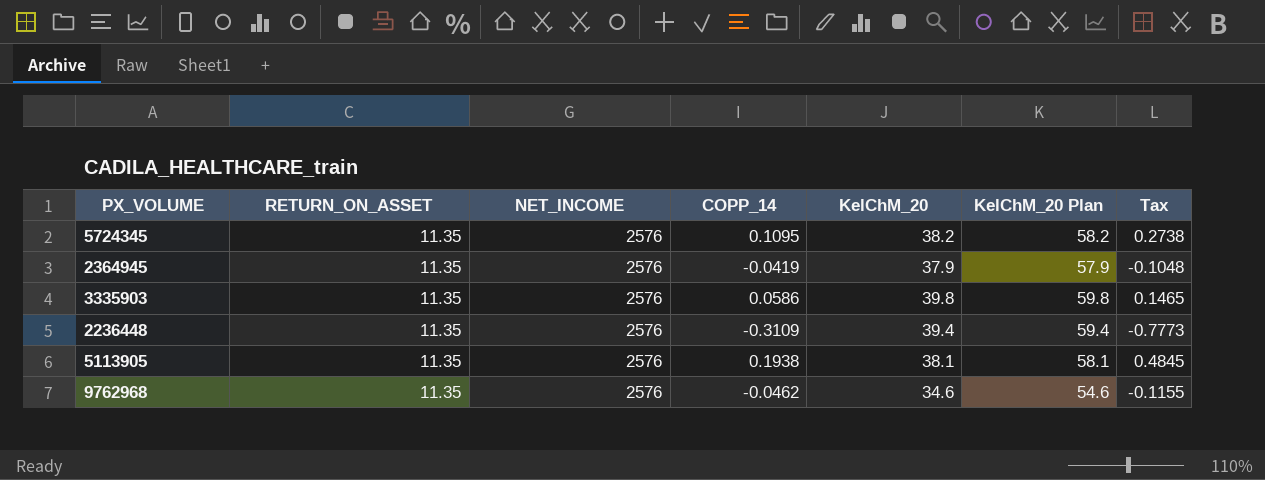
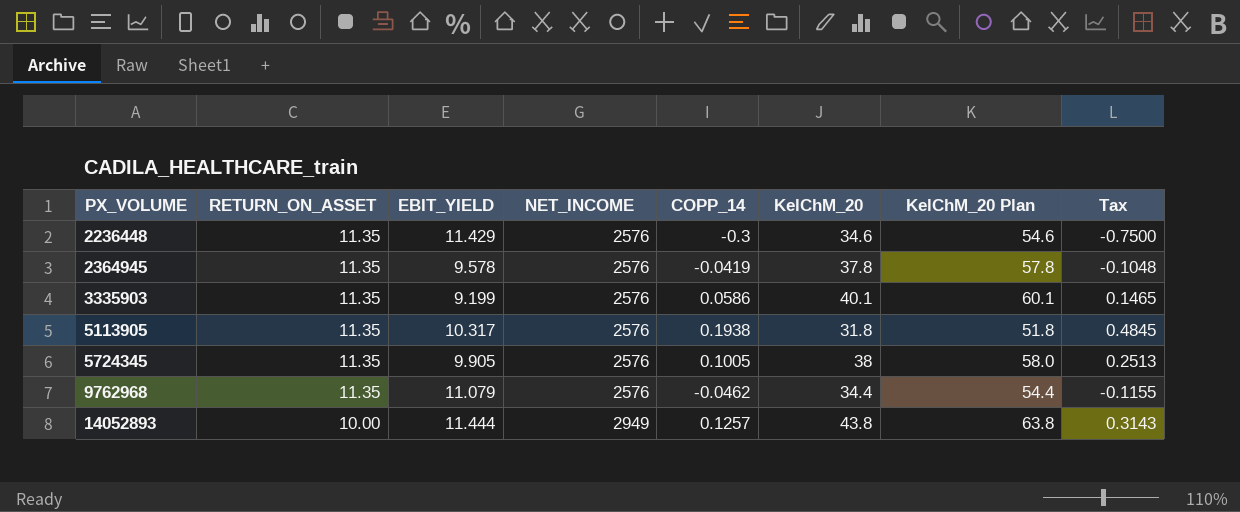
row order: none -> PX_VOLUME ascending
column EBIT_YIELD | position: none -> 3
2236448 | COPP_14: -0.3109 -> -0.3
2236448 | KelChM_20: 39.4 -> 34.6
2236448 | KelChM_20 Plan: 59.4 -> 54.6
2236448 | Tax: -0.7773 -> -0.7500
2364945 | KelChM_20: 37.9 -> 37.8
2364945 | KelChM_20 Plan: 57.9 -> 57.8
3335903 | KelChM_20: 39.8 -> 40.1
3335903 | KelChM_20 Plan: 59.8 -> 60.1
5113905 | KelChM_20: 38.1 -> 31.8
5113905 | KelChM_20 Plan: 58.1 -> 51.8
5724345 | COPP_14: 0.1095 -> 0.1005
5724345 | KelChM_20: 38.2 -> 38
5724345 | KelChM_20 Plan: 58.2 -> 58.0
5724345 | Tax: 0.2738 -> 0.2513
9762968 | KelChM_20: 34.6 -> 34.4
9762968 | KelChM_20 Plan: 54.6 -> 54.4
row 14052893: none -> 10.00 | 11.444 | 2949 | 0.1257 | 43.8 | 63.8 | 0.3143

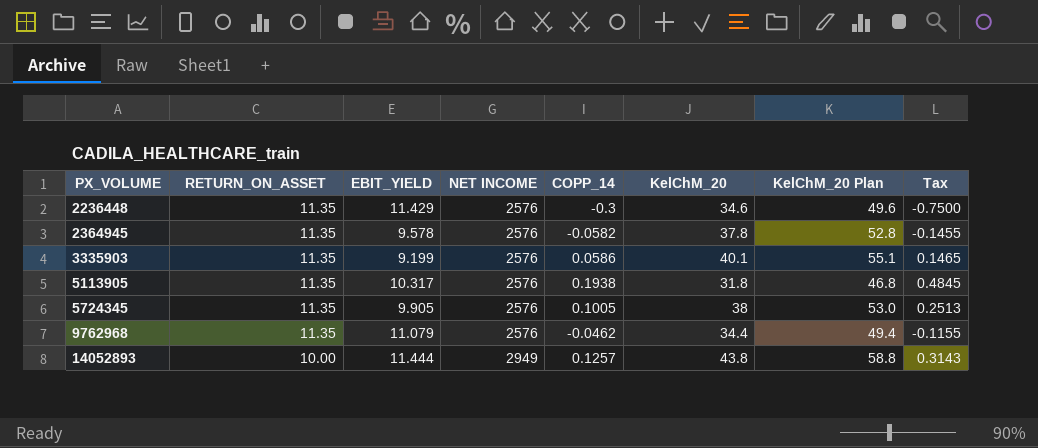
column name: NET_INCOME -> NET INCOME
column KelChM_20 Plan | formula: [KelChM_20] + 20 -> [KelChM_20] + 15
2364945 | COPP_14: -0.0419 -> -0.0582
2364945 | Tax: -0.1048 -> -0.1455

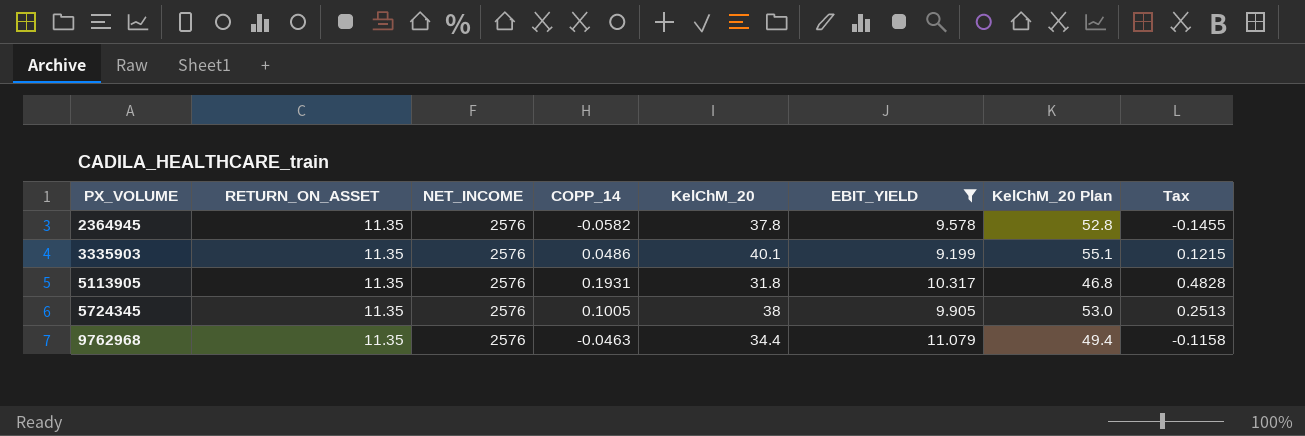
filter: none -> EBIT_YIELD <= 11.079
column name: NET INCOME -> NET_INCOME
column EBIT_YIELD | position: 3 -> 6
3335903 | COPP_14: 0.0586 -> 0.0486
3335903 | Tax: 0.1465 -> 0.1215
5113905 | COPP_14: 0.1938 -> 0.1931
5113905 | Tax: 0.4845 -> 0.4828
9762968 | COPP_14: -0.0462 -> -0.0463
9762968 | Tax: -0.1155 -> -0.1158

